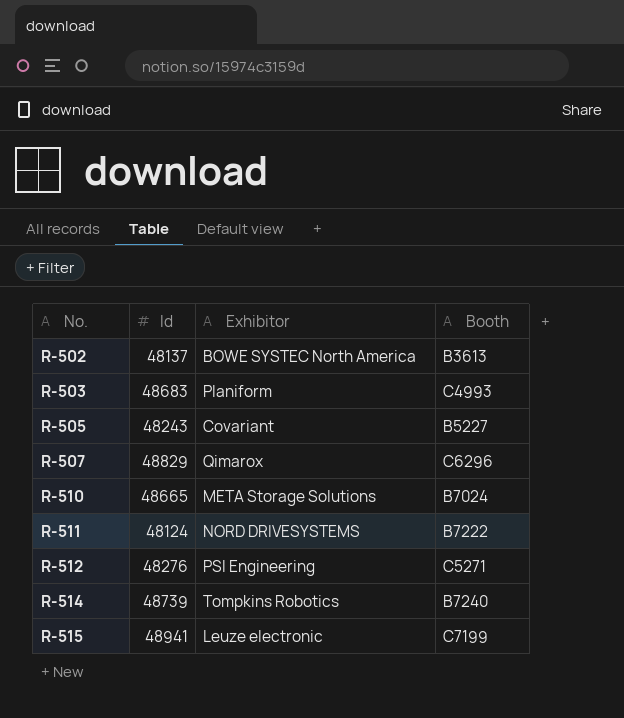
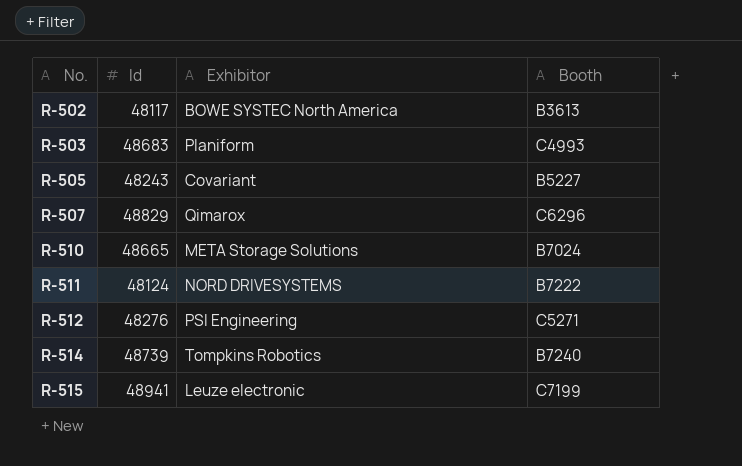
R-502 | Id: 48137 -> 48117

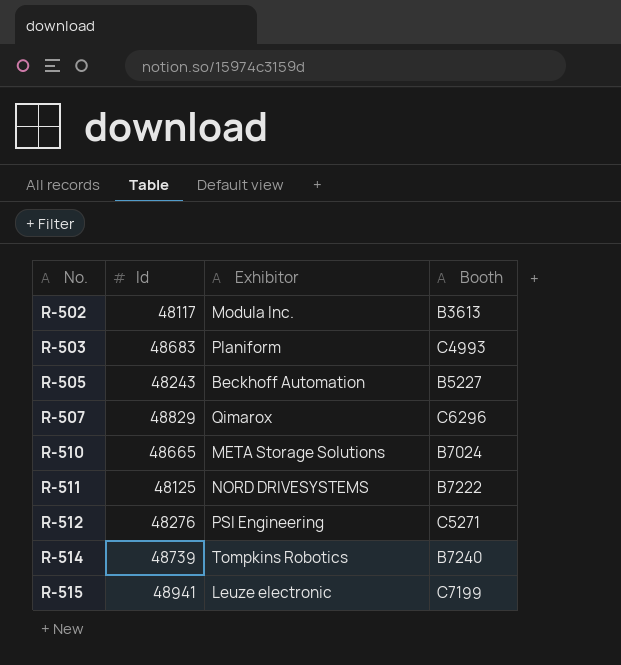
R-502 | Exhibitor: BOWE SYSTEC North America -> Modula Inc.
R-505 | Exhibitor: Covariant -> Beckhoff Automation
R-511 | Id: 48124 -> 48125

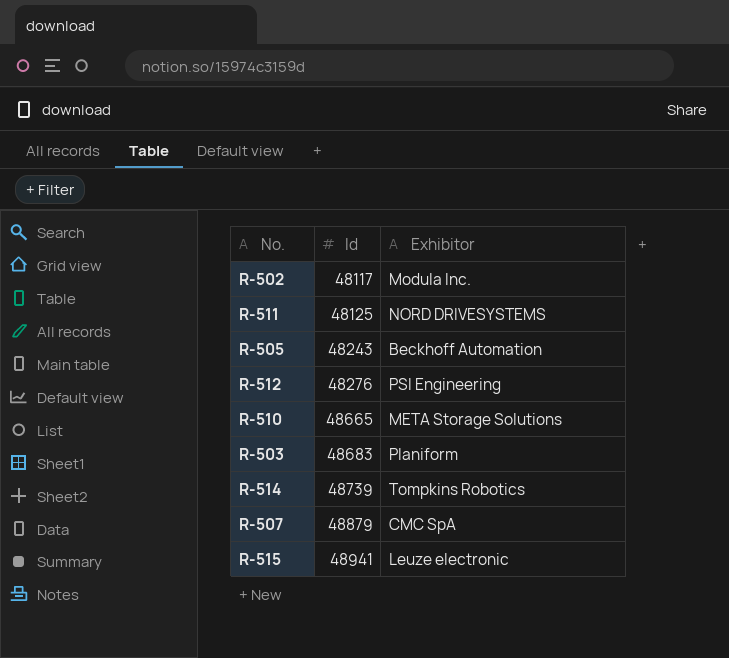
row order: No. ascending -> Id ascending
column Booth | position: 4 -> none
R-507 | Id: 48829 -> 48879
R-507 | Exhibitor: Qimarox -> CMC SpA

